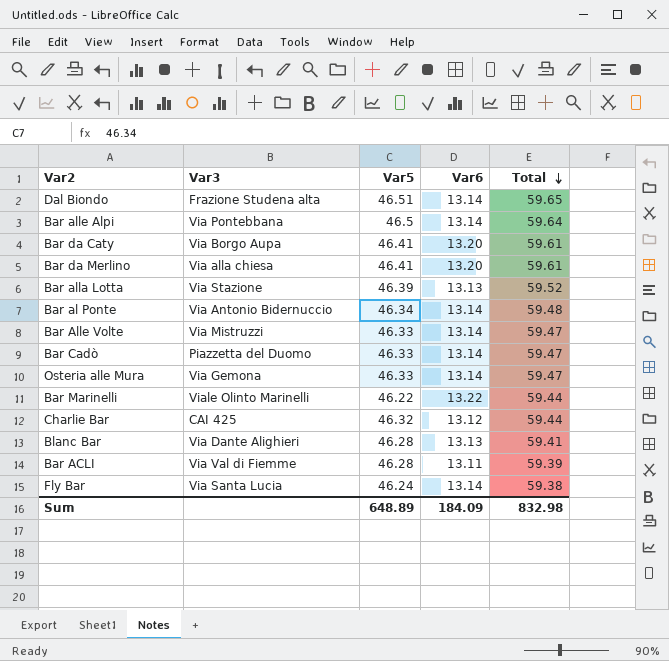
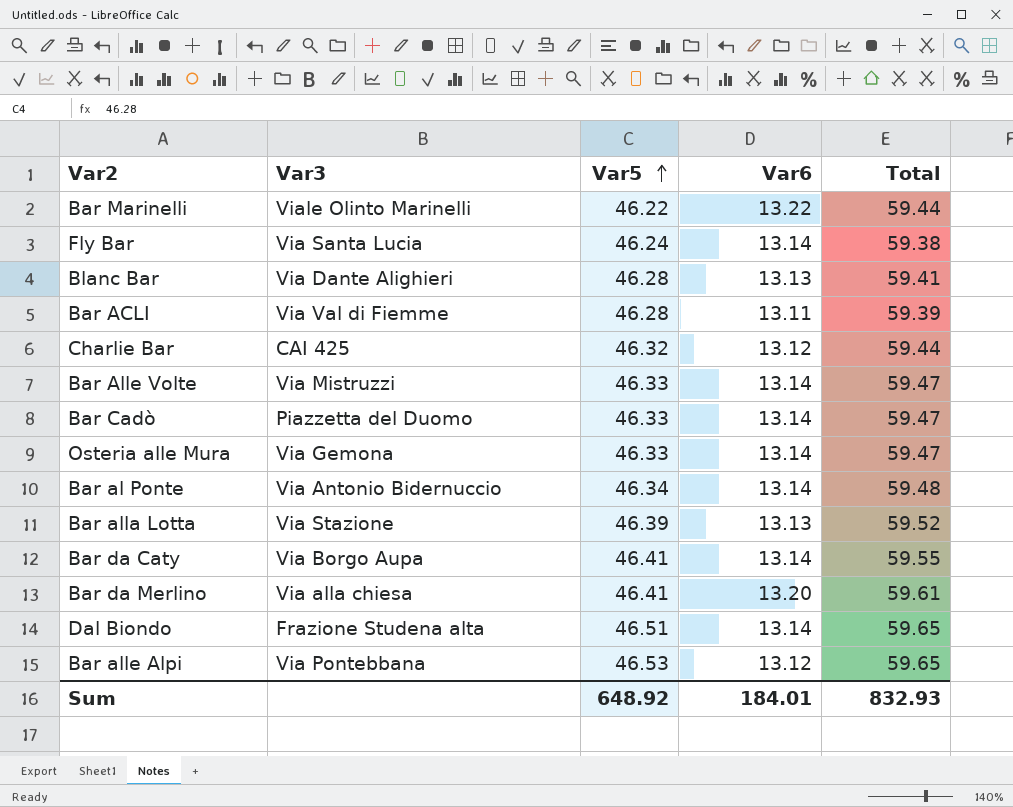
row order: Total descending -> Var5 ascending
Bar da Caty | Var6: 13.20 -> 13.14
Bar da Caty | Total: 59.61 -> 59.55
Bar alle Alpi | Var5: 46.5 -> 46.53
Bar alle Alpi | Var6: 13.14 -> 13.12
Bar alle Alpi | Total: 59.64 -> 59.65
Sum | Var5: 648.89 -> 648.92
Sum | Var6: 184.09 -> 184.01
Sum | Total: 832.98 -> 832.93

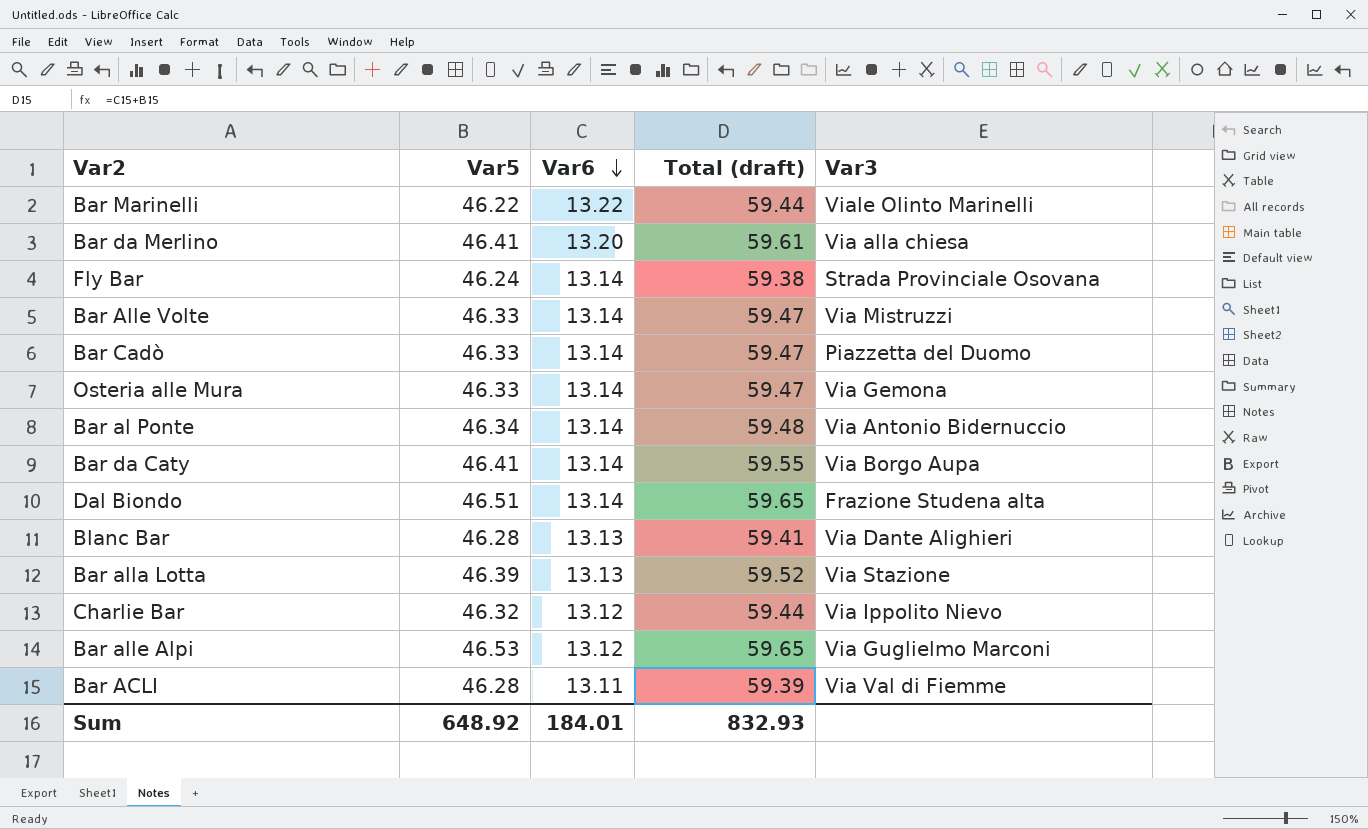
row order: Var5 ascending -> Var6 descending
column name: Total -> Total (draft)
column Var3 | position: 2 -> 5
Fly Bar | Var3: Via Santa Lucia -> Strada Provinciale Osovana
Charlie Bar | Var3: CAI 425 -> Via Ippolito Nievo
Bar alle Alpi | Var3: Via Pontebbana -> Via Guglielmo Marconi

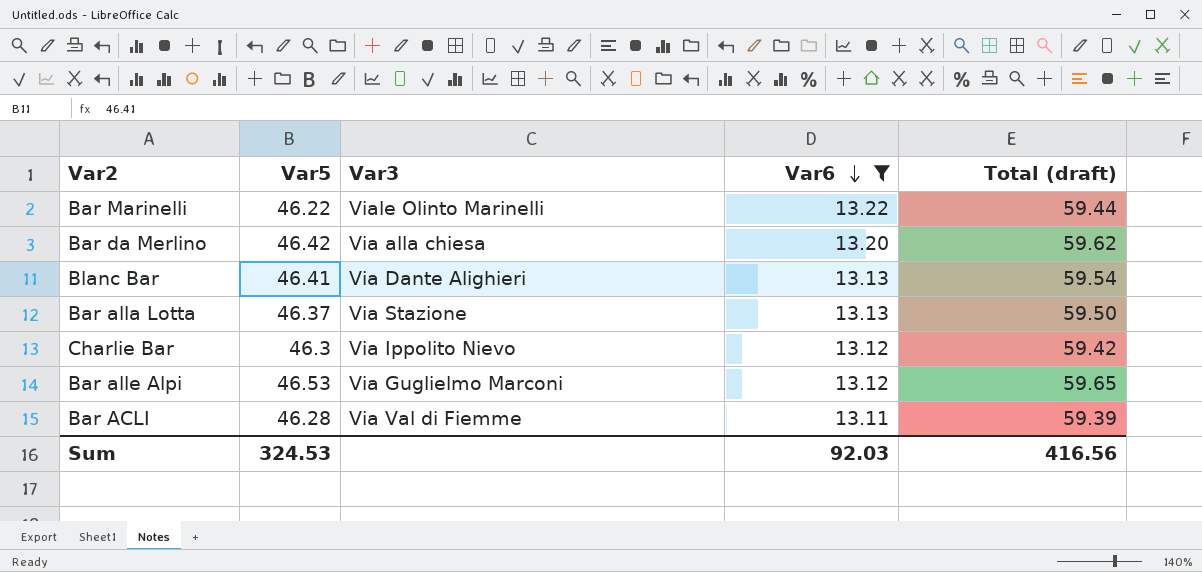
filter: none -> Var6 != 13.14
column Var3 | position: 5 -> 3
Bar da Merlino | Var5: 46.41 -> 46.42
Bar da Merlino | Total (draft): 59.61 -> 59.62
Blanc Bar | Var5: 46.28 -> 46.41
Blanc Bar | Total (draft): 59.41 -> 59.54
Bar alla Lotta | Var5: 46.39 -> 46.37
Bar alla Lotta | Total (draft): 59.52 -> 59.50
Charlie Bar | Var5: 46.32 -> 46.3
Charlie Bar | Total (draft): 59.44 -> 59.42
Sum | Var5: 648.92 -> 324.53
Sum | Var6: 184.01 -> 92.03
Sum | Total (draft): 832.93 -> 416.56

